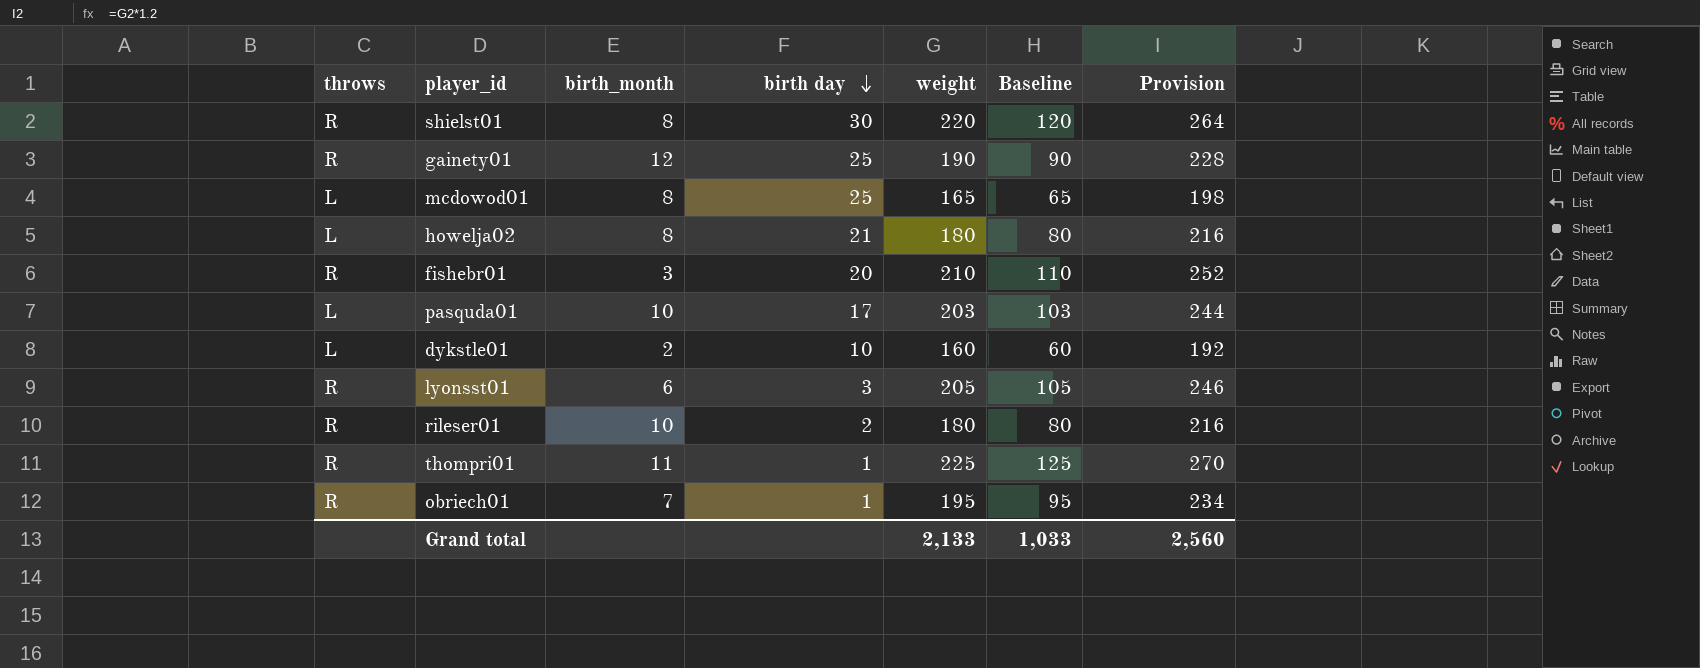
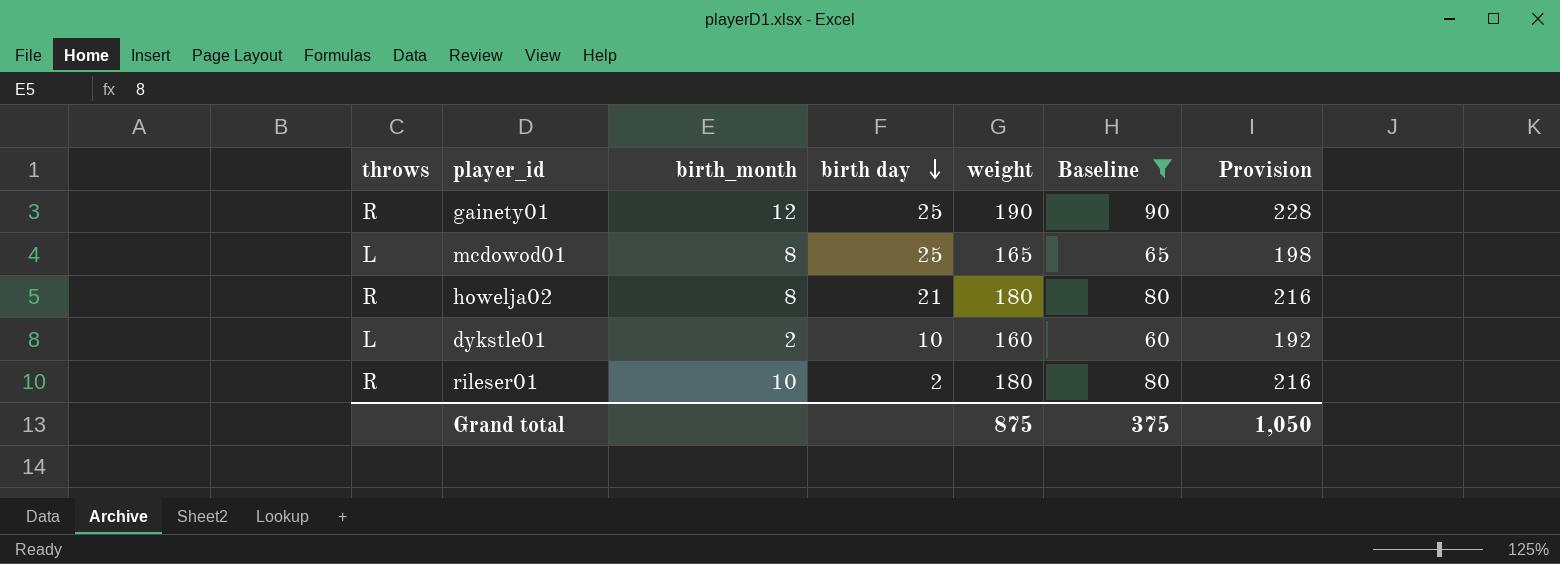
filter: none -> Baseline <= 90
howelja02 | throws: L -> R
Grand total | weight: 2,133 -> 875
Grand total | Baseline: 1,033 -> 375
Grand total | Provision: 2,560 -> 1,050

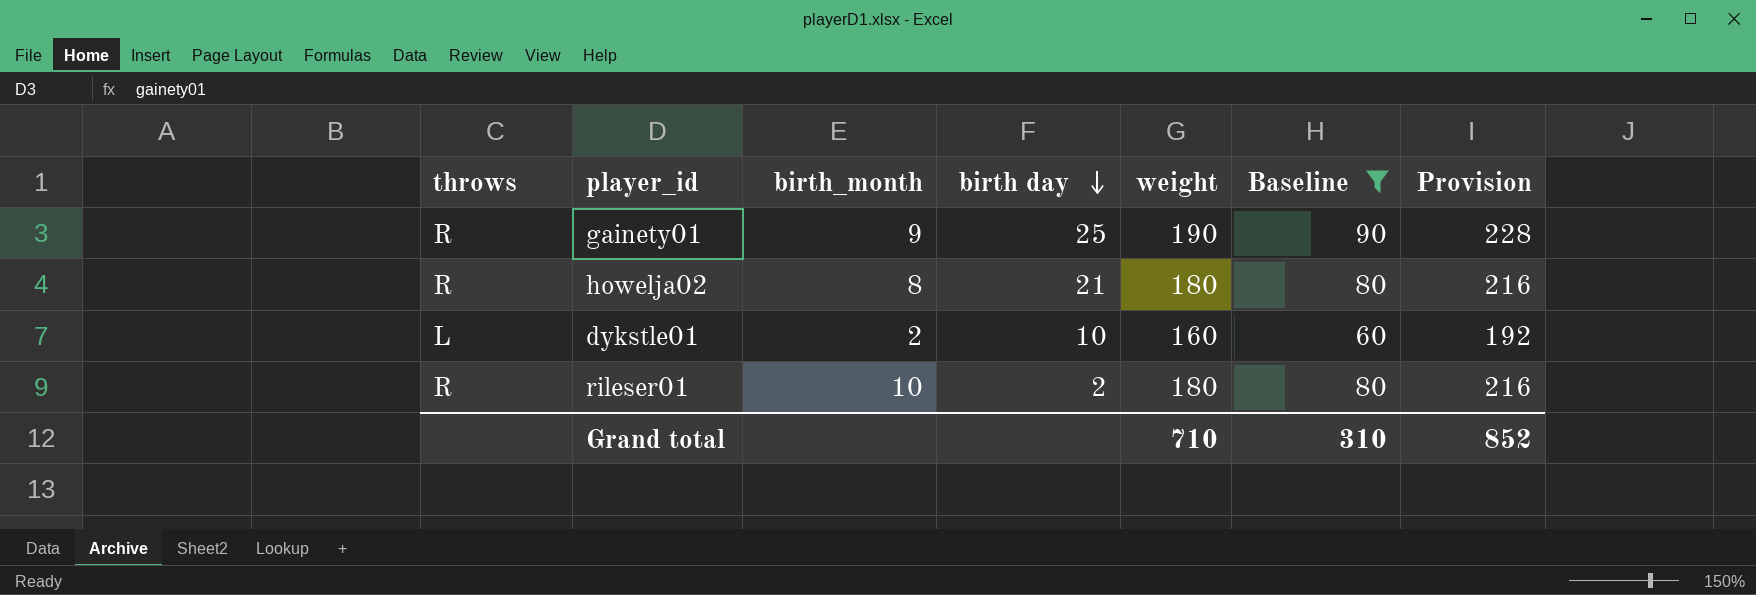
row mcdowod01: L | 8 | 25 | 165 | 65 | 198 -> none
gainety01 | birth_month: 12 -> 9
Grand total | weight: 875 -> 710
Grand total | Baseline: 375 -> 310
Grand total | Provision: 1,050 -> 852

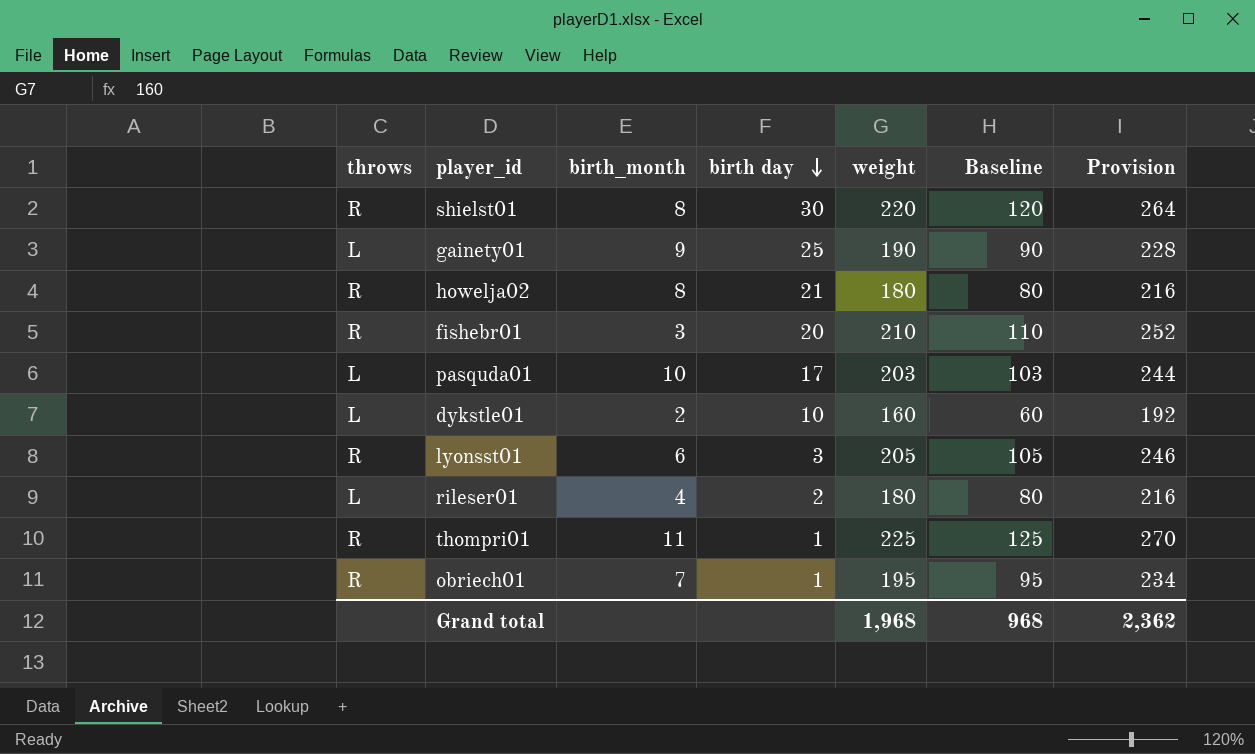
filter: Baseline <= 90 -> none
gainety01 | throws: R -> L
rileser01 | throws: R -> L
rileser01 | birth_month: 10 -> 4
Grand total | weight: 710 -> 1,968
Grand total | Baseline: 310 -> 968
Grand total | Provision: 852 -> 2,362

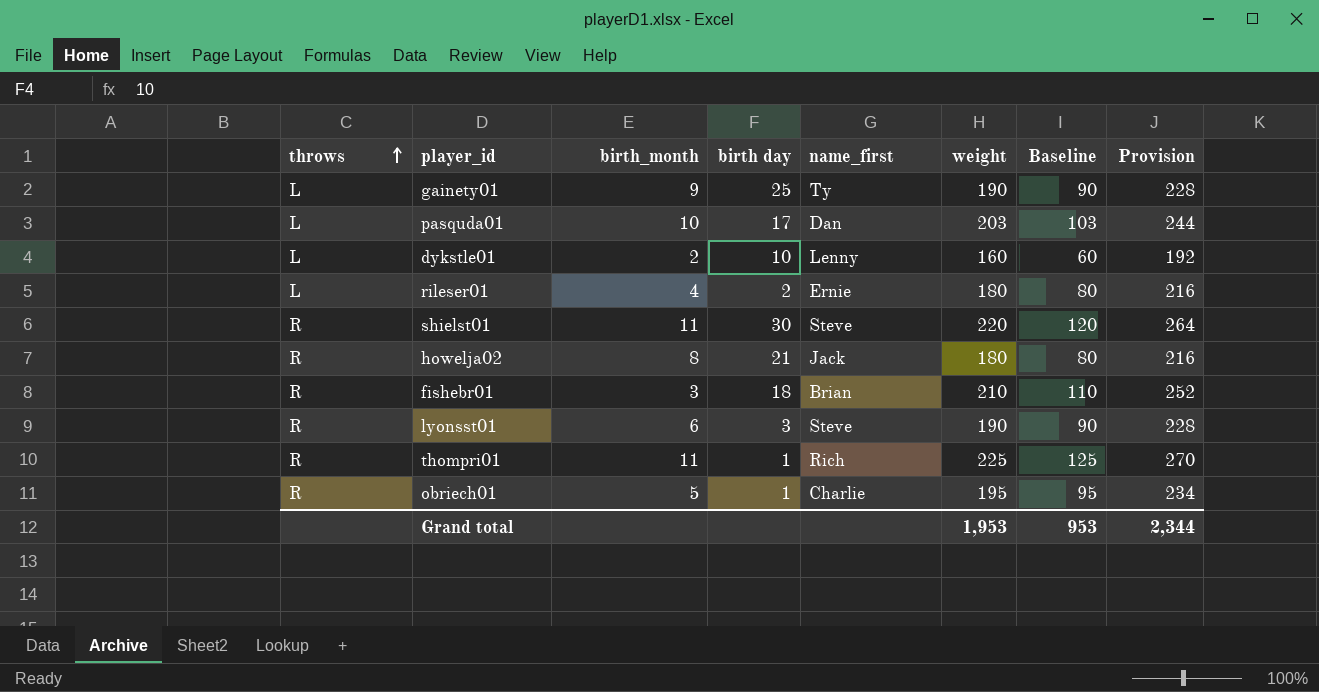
row order: birth day descending -> throws ascending
column name_first | position: none -> 5
shielst01 | birth_month: 8 -> 11
fishebr01 | birth day: 20 -> 18
lyonsst01 | weight: 205 -> 190
lyonsst01 | Baseline: 105 -> 90
lyonsst01 | Provision: 246 -> 228
obriech01 | birth_month: 7 -> 5
Grand total | weight: 1,968 -> 1,953
Grand total | Baseline: 968 -> 953
Grand total | Provision: 2,362 -> 2,344

